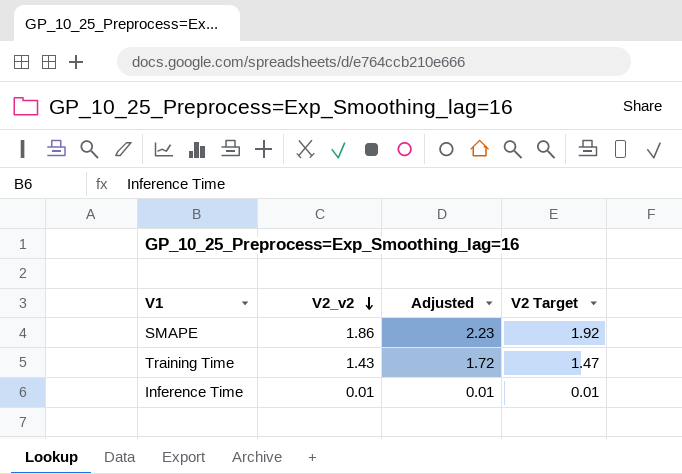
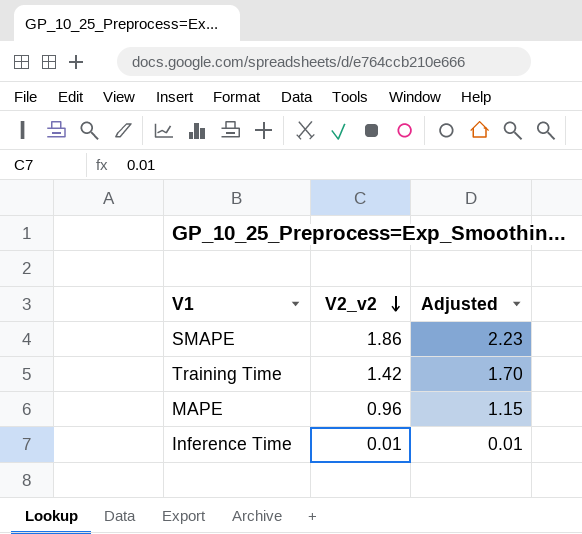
column V2 Target | formula: [V2_v2] * 1.03 -> none
Training Time | V2_v2: 1.43 -> 1.42
Training Time | Adjusted: 1.72 -> 1.70
row MAPE: none -> 0.96 | 1.15

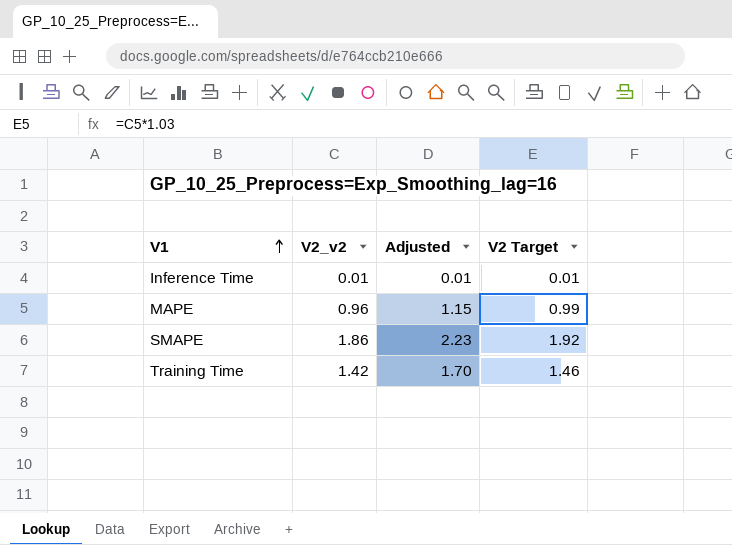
row order: V2_v2 descending -> V1 ascending
column V2 Target | formula: none -> [V2_v2] * 1.03

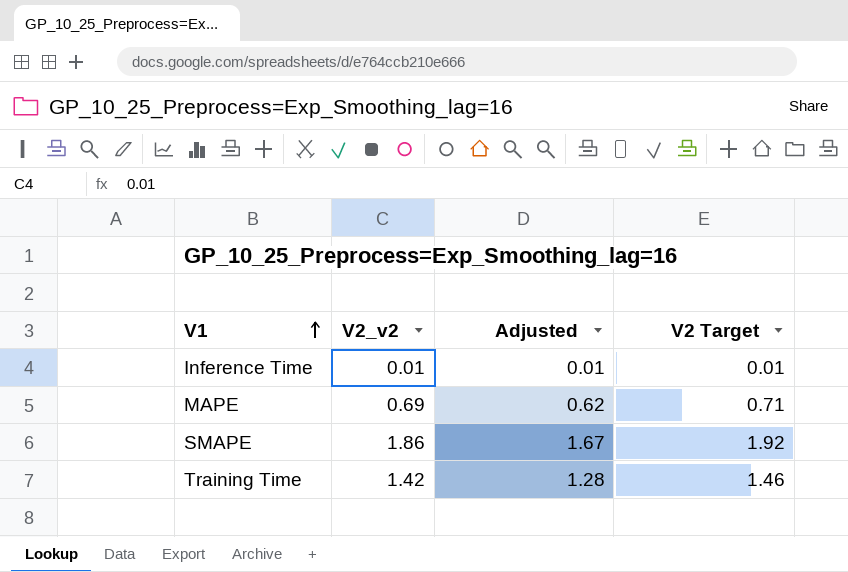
column Adjusted | formula: [V2_v2] * 1.2 -> [V2_v2] * 0.9
MAPE | V2_v2: 0.96 -> 0.69
MAPE | V2 Target: 0.99 -> 0.71

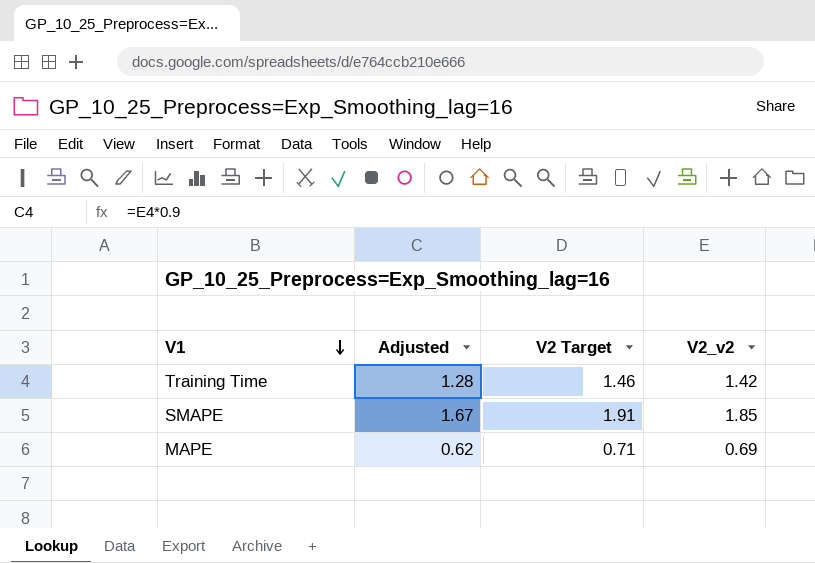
row order: V1 ascending -> V1 descending
column V2_v2 | position: 2 -> 4
row Inference Time: 0.01 | 0.01 | 0.01 -> none
SMAPE | V2 Target: 1.92 -> 1.91
SMAPE | V2_v2: 1.86 -> 1.85

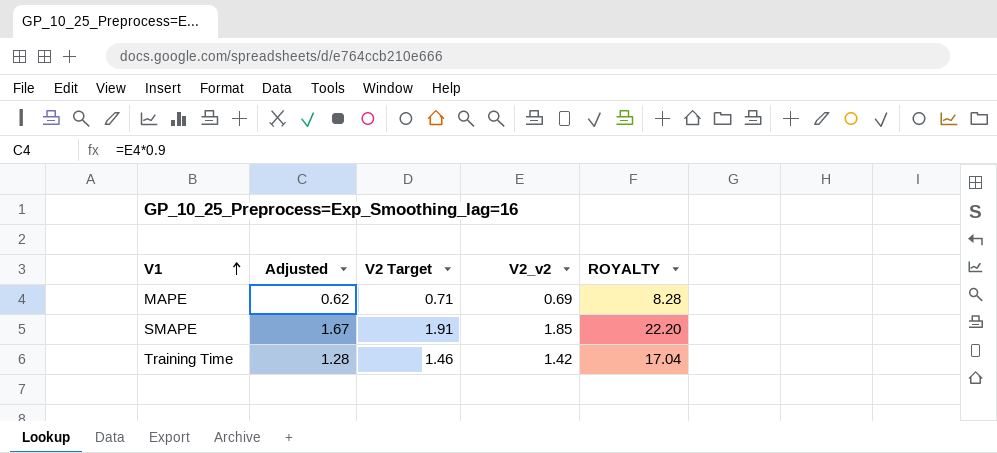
row order: V1 descending -> V1 ascending
column ROYALTY | formula: none -> [V2_v2] * 12

